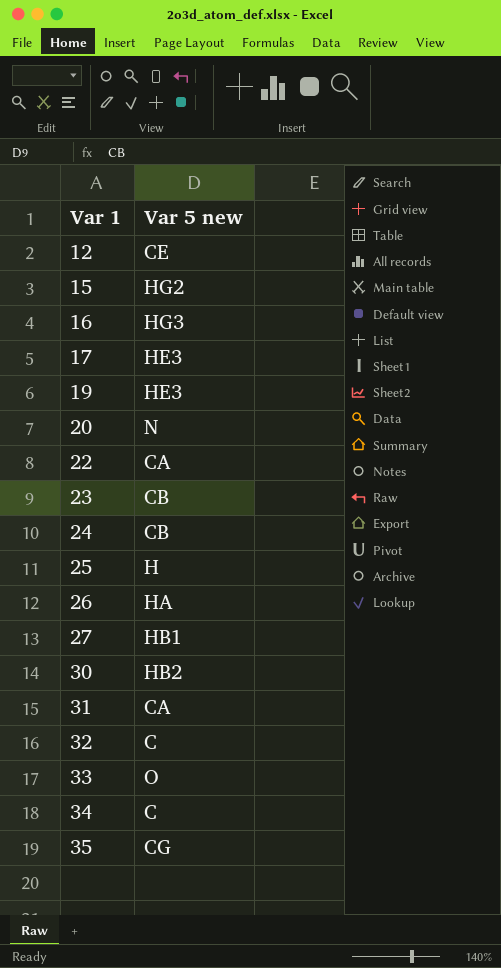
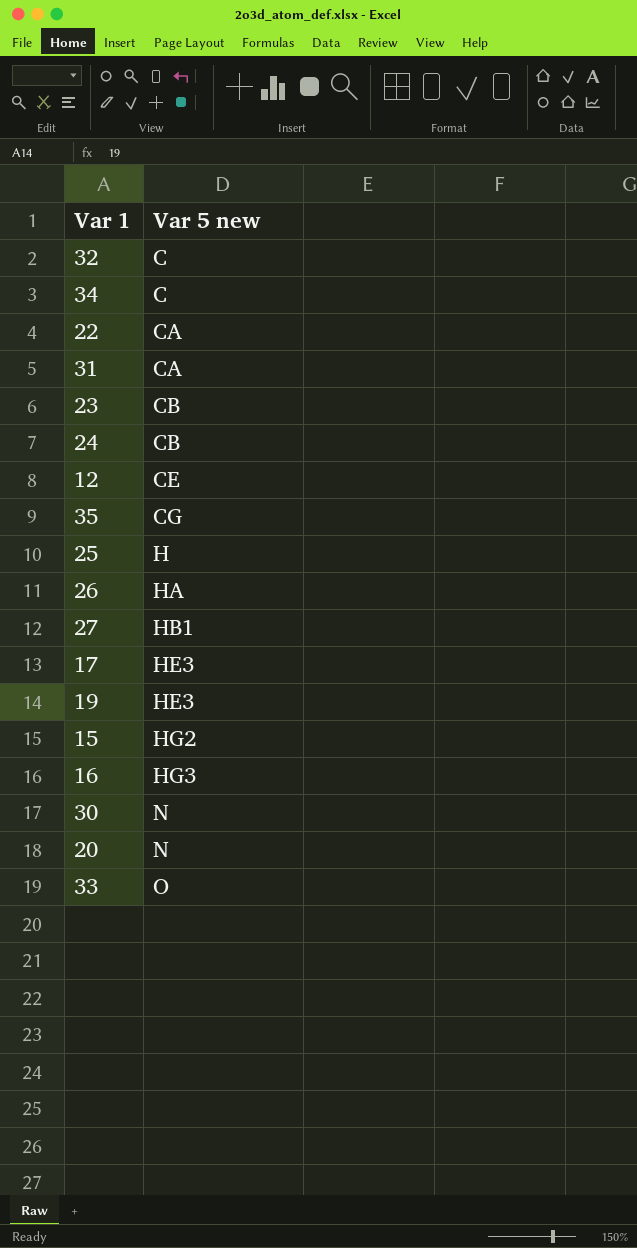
row order: Var 1 ascending -> Var 5 new ascending
30 | Var 5 new: HB2 -> N

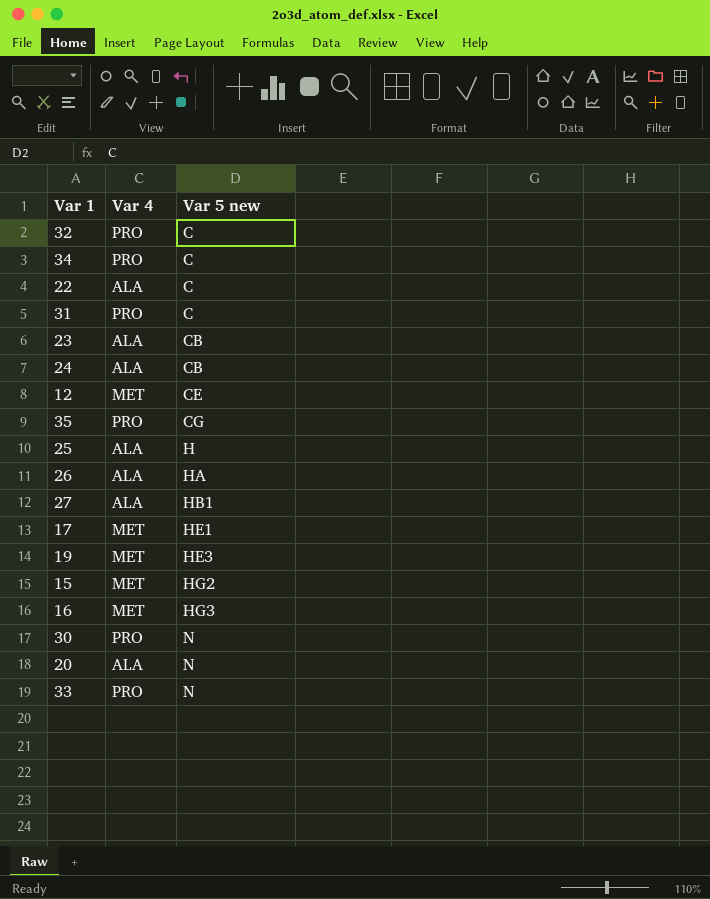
column Var 4 | position: none -> 2
22 | Var 5 new: CA -> C
31 | Var 5 new: CA -> C
17 | Var 5 new: HE3 -> HE1
33 | Var 5 new: O -> N

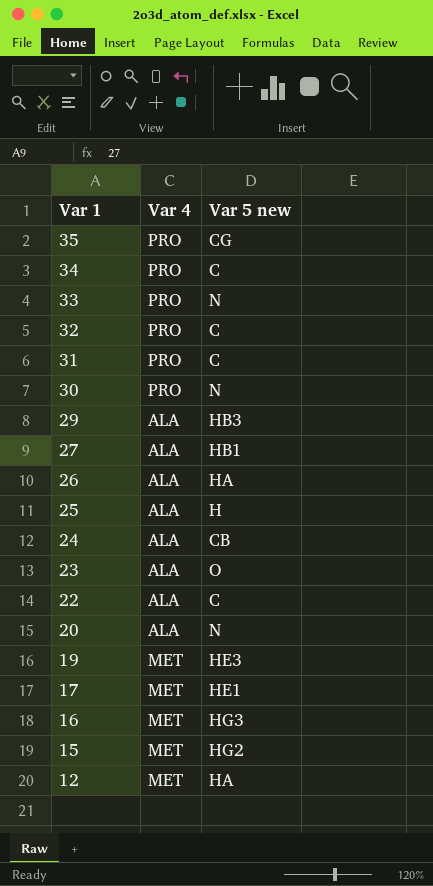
row order: Var 5 new ascending -> Var 1 descending
row 29: none -> ALA | HB3
23 | Var 5 new: CB -> O
12 | Var 5 new: CE -> HA

